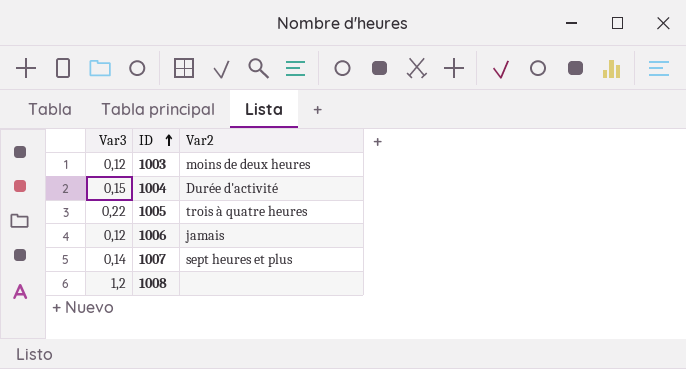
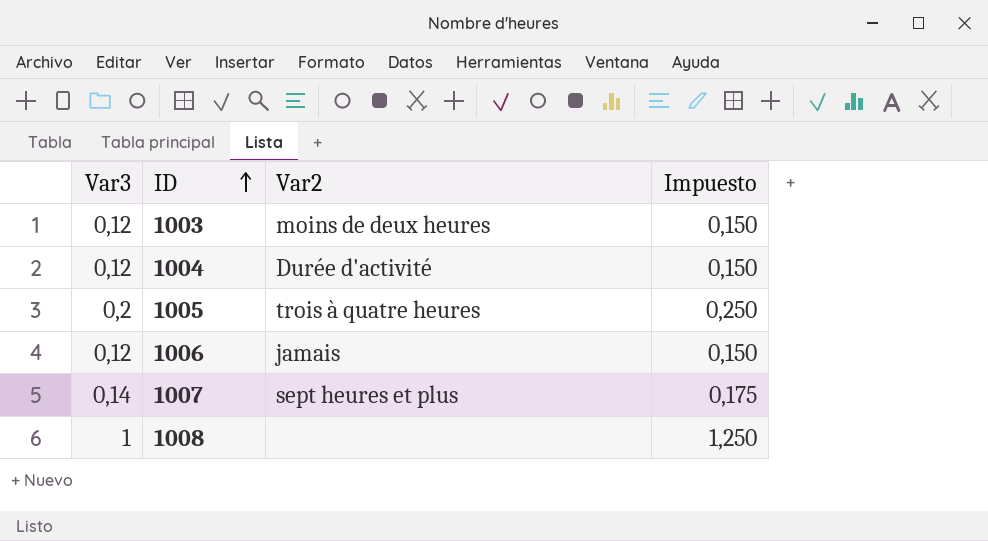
column Impuesto | formula: none -> [Var3] * 1,25
1004 | Var3: 0,15 -> 0,12
1005 | Var3: 0,22 -> 0,2
1008 | Var3: 1,2 -> 1

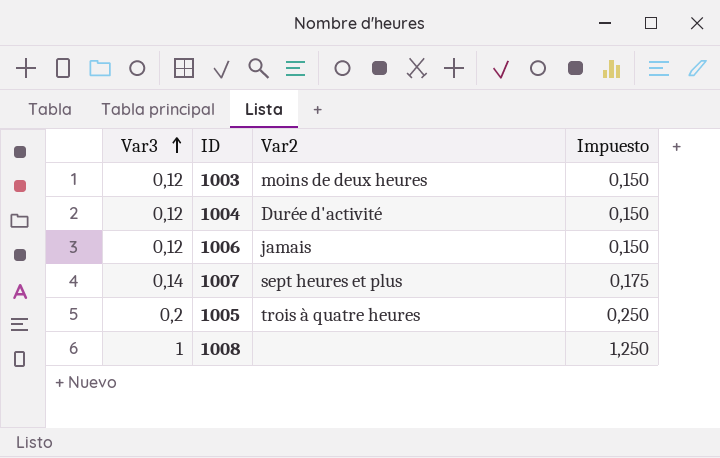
row order: ID ascending -> Var3 ascending

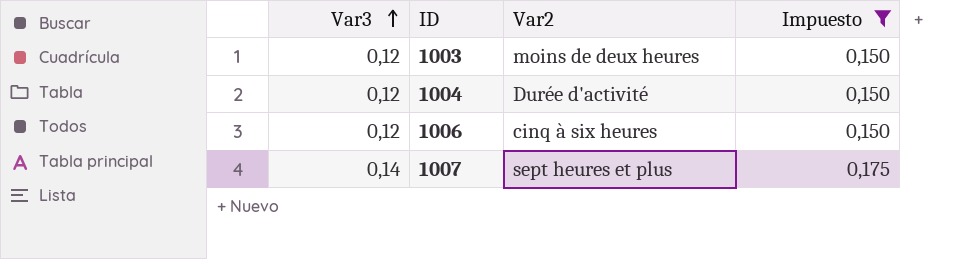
filter: none -> Impuesto <= 0,175
1006 | Var2: jamais -> cinq à six heures

